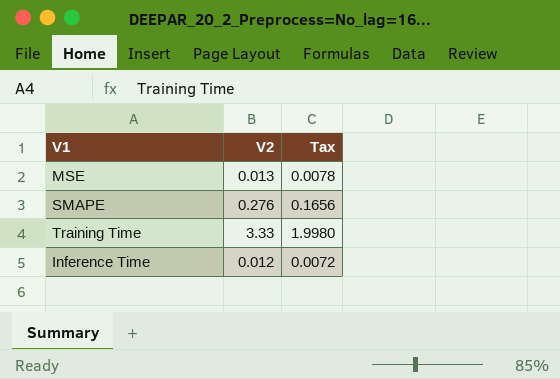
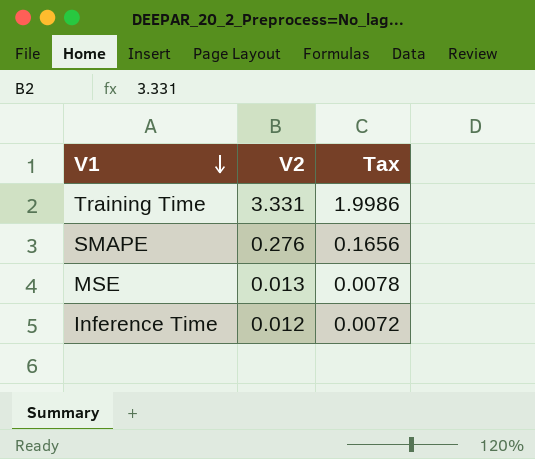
row order: none -> V1 descending
Training Time | V2: 3.33 -> 3.331
Training Time | Tax: 1.9980 -> 1.9986

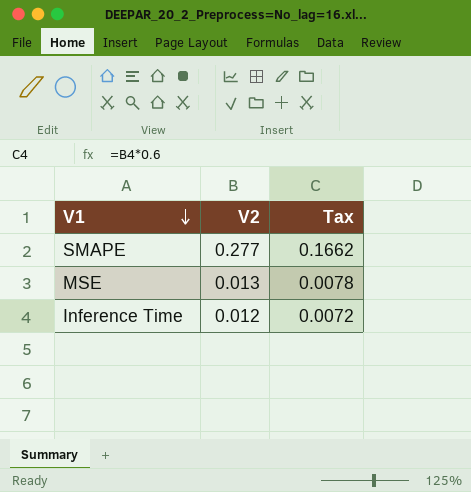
row Training Time: 3.331 | 1.9986 -> none
SMAPE | V2: 0.276 -> 0.277
SMAPE | Tax: 0.1656 -> 0.1662

